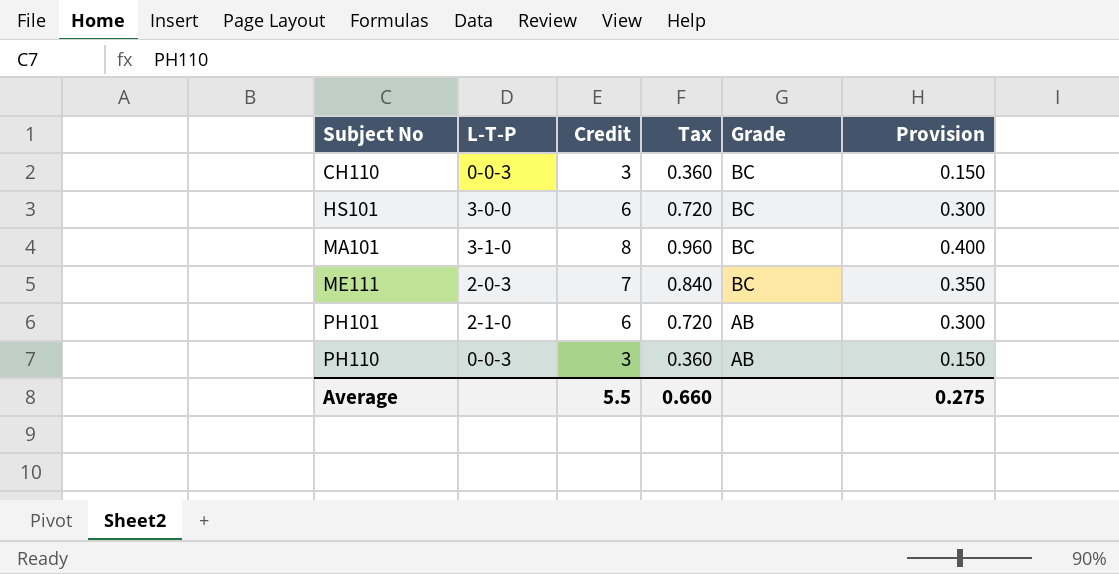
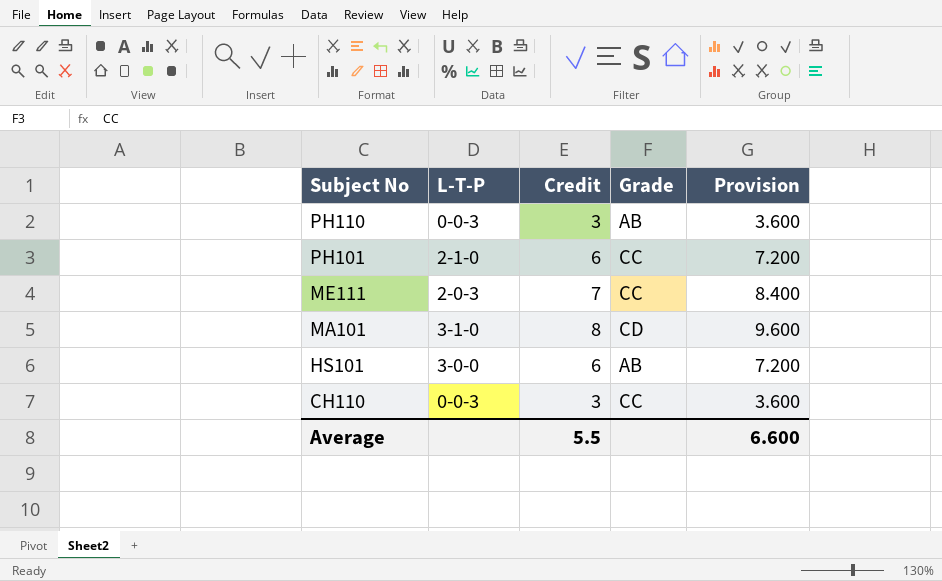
row order: Subject No ascending -> Subject No descending
column Tax | formula: [Credit] * 0.12 -> none
column Provision | formula: [Credit] * 0.05 -> [Credit] * 1.2
PH101 | Grade: AB -> CC
ME111 | Grade: BC -> CC
MA101 | Grade: BC -> CD
HS101 | Grade: BC -> AB
CH110 | Grade: BC -> CC
Average | Provision: 0.275 -> 6.600

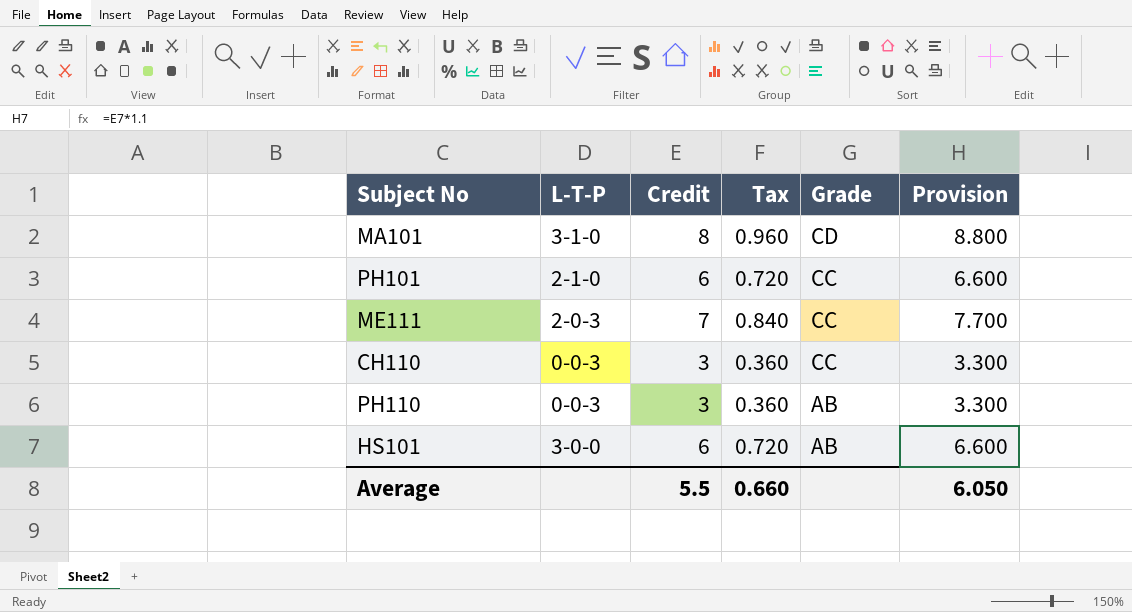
row order: Subject No descending -> Grade descending
column Tax | formula: none -> [Credit] * 0.12
column Provision | formula: [Credit] * 1.2 -> [Credit] * 1.1
Average | Provision: 6.600 -> 6.050

